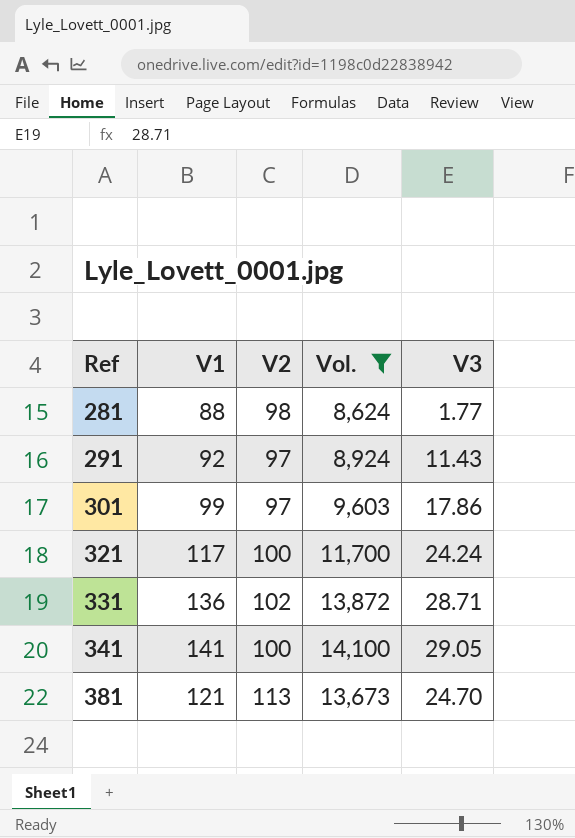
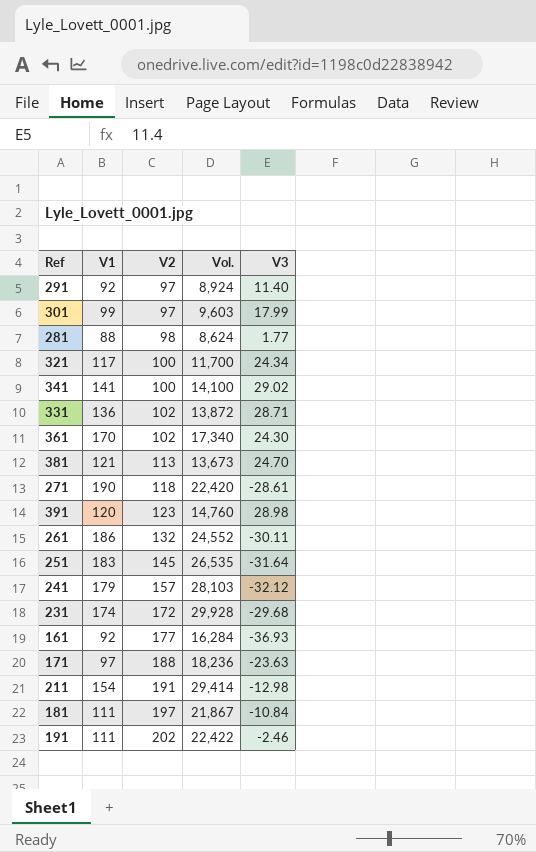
filter: Vol. <= 14,100 -> none
row order: Ref ascending -> V2 ascending
291 | V3: 11.43 -> 11.40
301 | V3: 17.86 -> 17.99
321 | V3: 24.24 -> 24.34
341 | V3: 29.05 -> 29.02

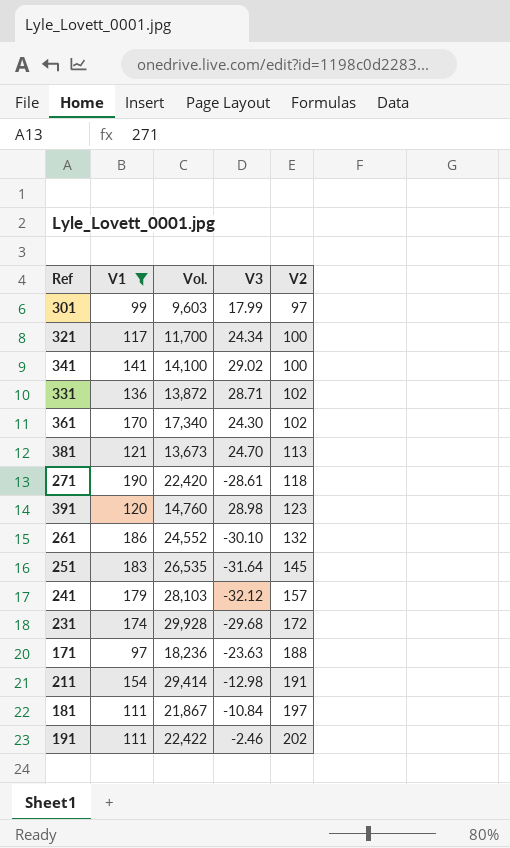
filter: none -> V1 >= 97
column V2 | position: 3 -> 5
261 | V3: -30.11 -> -30.10

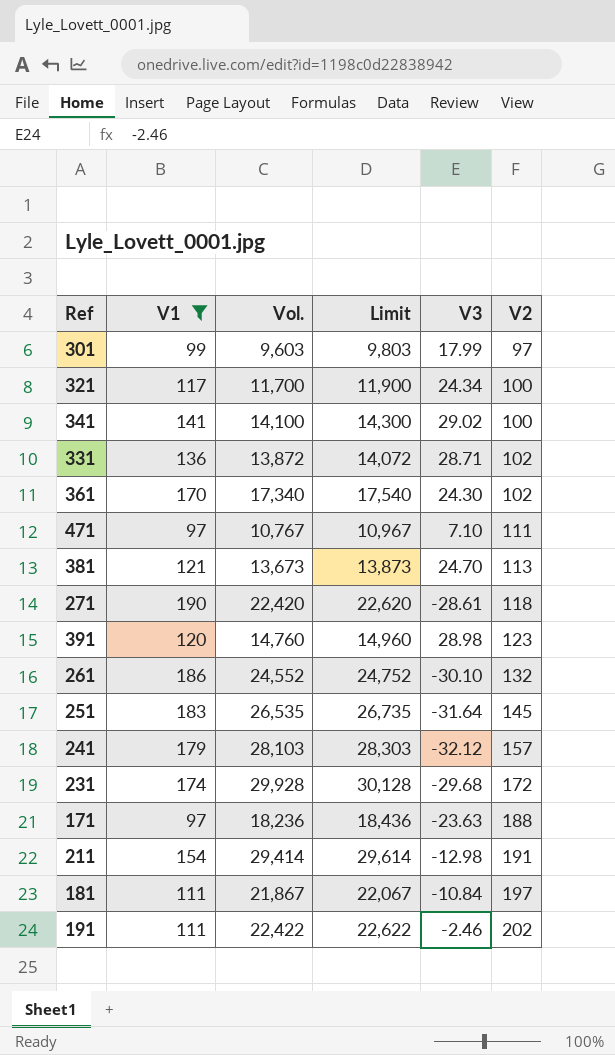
column Limit | formula: none -> [Vol.] + 200
row 471: none -> 97 | 10,767 | 10,967 | 7.10 | 111

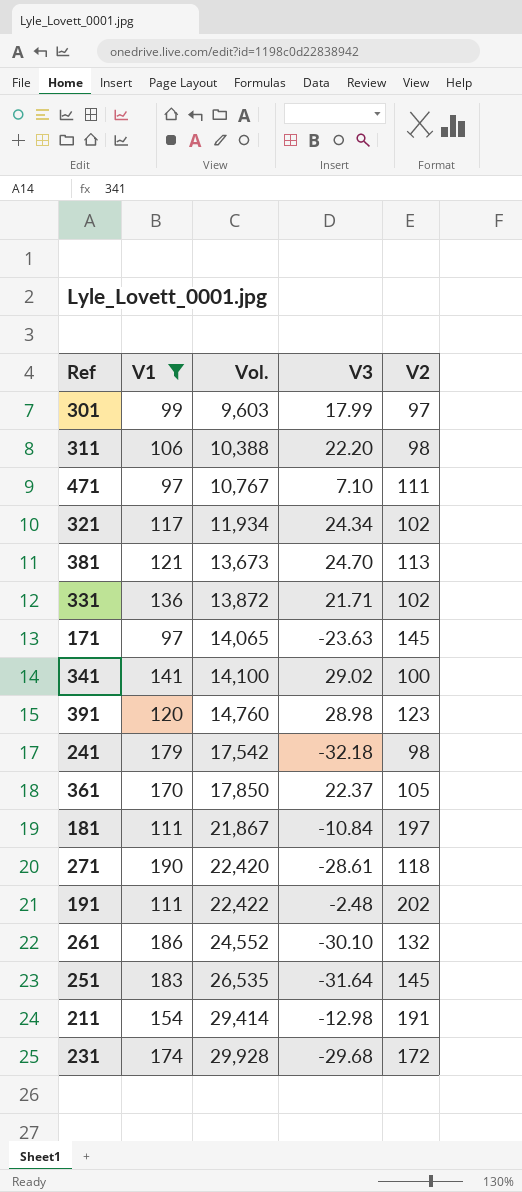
row order: V2 ascending -> Vol. ascending
column Limit | formula: [Vol.] + 200 -> none
row 311: none -> 106 | 10,388 | 22.20 | 98
321 | Vol.: 11,700 -> 11,934
321 | V2: 100 -> 102
331 | V3: 28.71 -> 21.71
171 | Vol.: 18,236 -> 14,065
171 | V2: 188 -> 145
241 | Vol.: 28,103 -> 17,542
241 | V3: -32.12 -> -32.18
241 | V2: 157 -> 98
361 | Vol.: 17,340 -> 17,850
361 | V3: 24.30 -> 22.37
361 | V2: 102 -> 105
191 | V3: -2.46 -> -2.48

